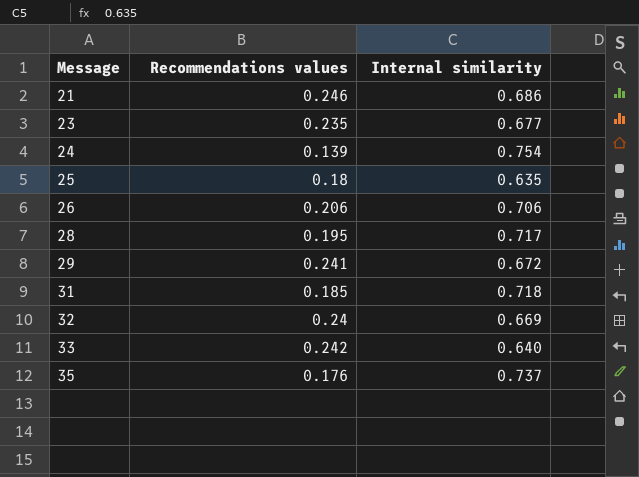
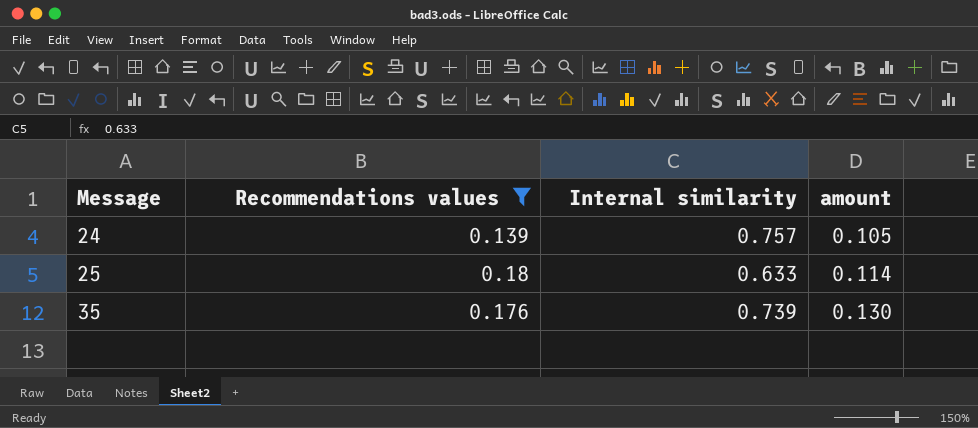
filter: none -> Recommendations values <= 0.18
column amount | formula: none -> [Recommendations values] * [Internal similarity]
24 | Internal similarity: 0.754 -> 0.757
25 | Internal similarity: 0.635 -> 0.633
35 | Internal similarity: 0.737 -> 0.739

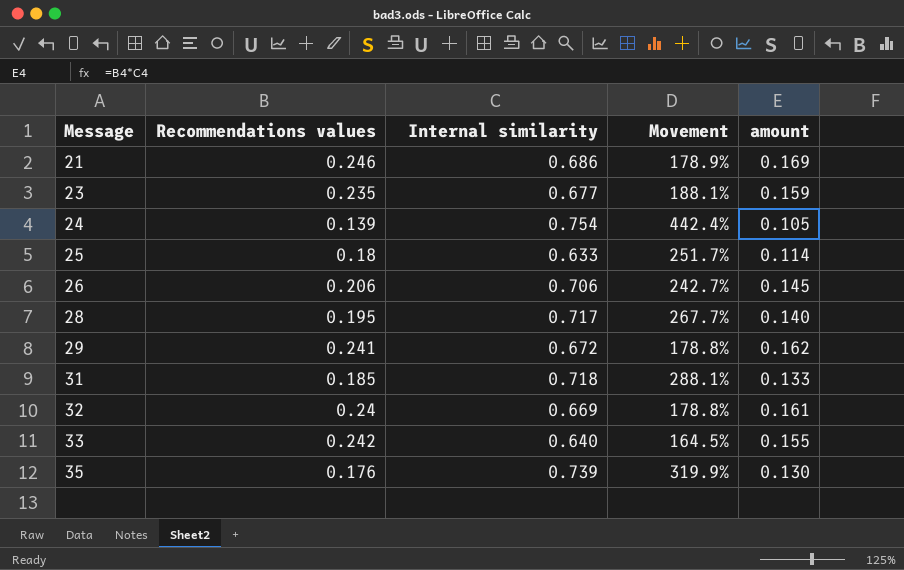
filter: Recommendations values <= 0.18 -> none
column Movement | formula: none -> ([Internal similarity] - [Recommendations values]) / [Recommendations values]
24 | Internal similarity: 0.757 -> 0.754

